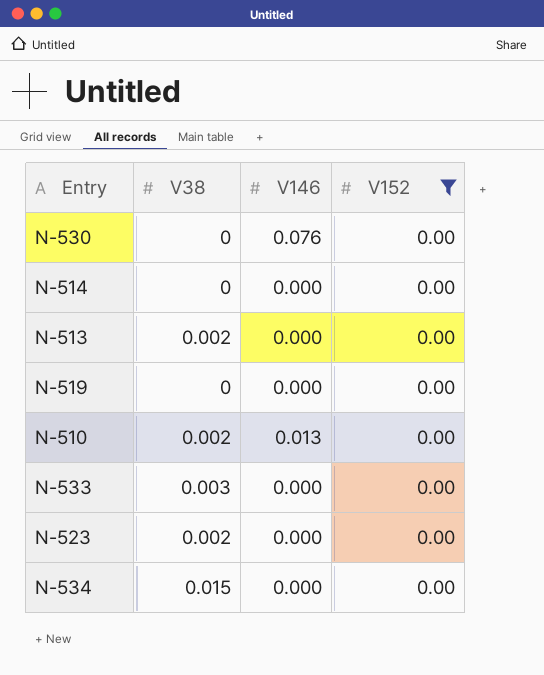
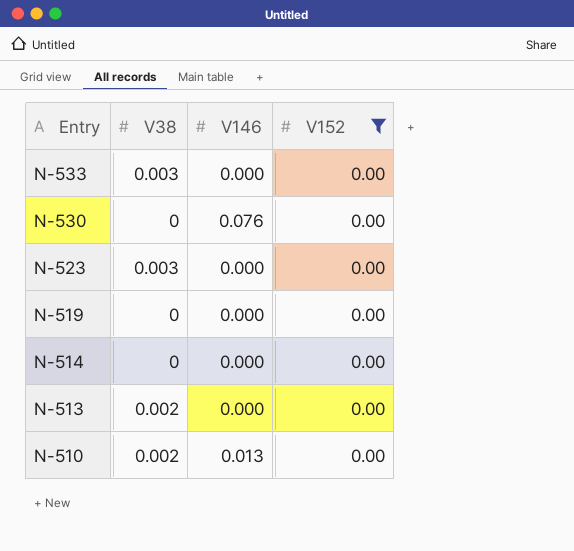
row order: none -> Entry descending
row N-534: 0.015 | 0.000 | 0.00 -> none
N-523 | V38: 0.002 -> 0.003

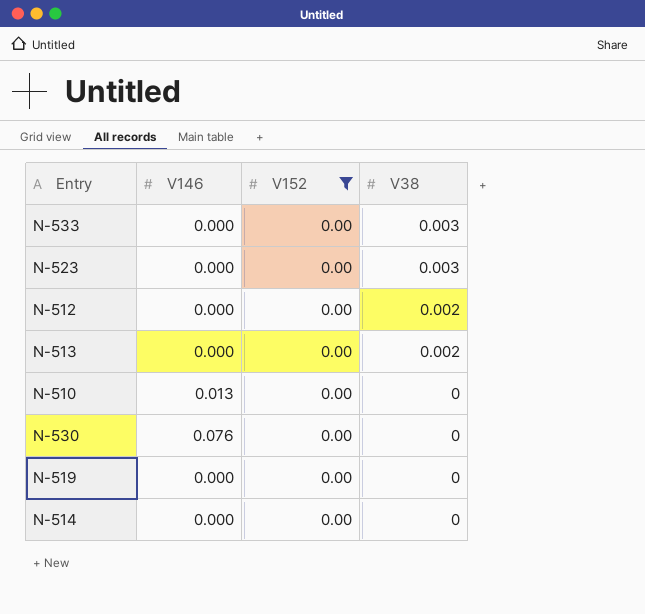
row order: Entry descending -> V38 descending
column V38 | position: 2 -> 4
row N-512: none -> 0.000 | 0.00 | 0.002
N-510 | V38: 0.002 -> 0

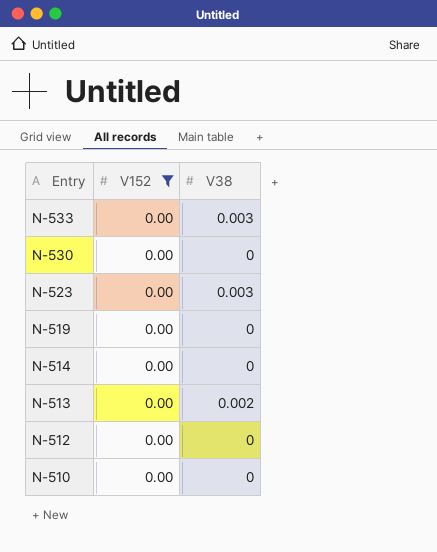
row order: V38 descending -> Entry descending
column V146 | position: 2 -> none
N-512 | V38: 0.002 -> 0

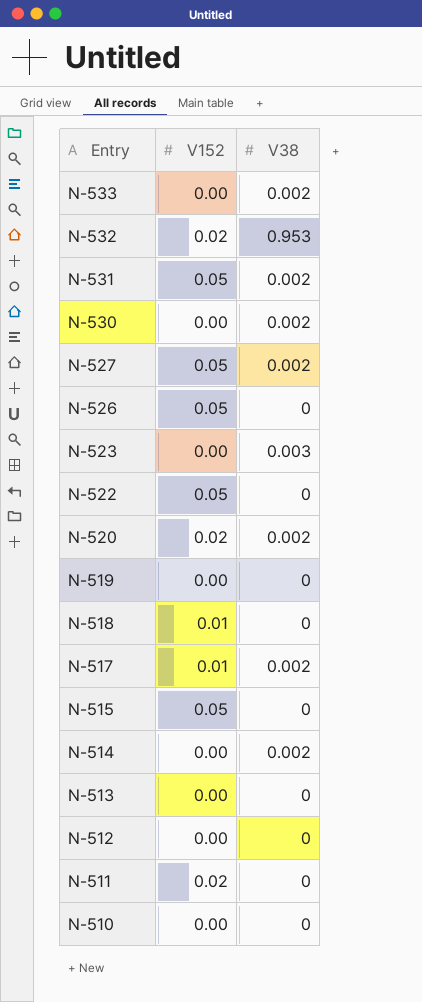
filter: V152 = 0.00 -> none
N-533 | V38: 0.003 -> 0.002
N-530 | V38: 0 -> 0.002
N-514 | V38: 0 -> 0.002
N-513 | V38: 0.002 -> 0

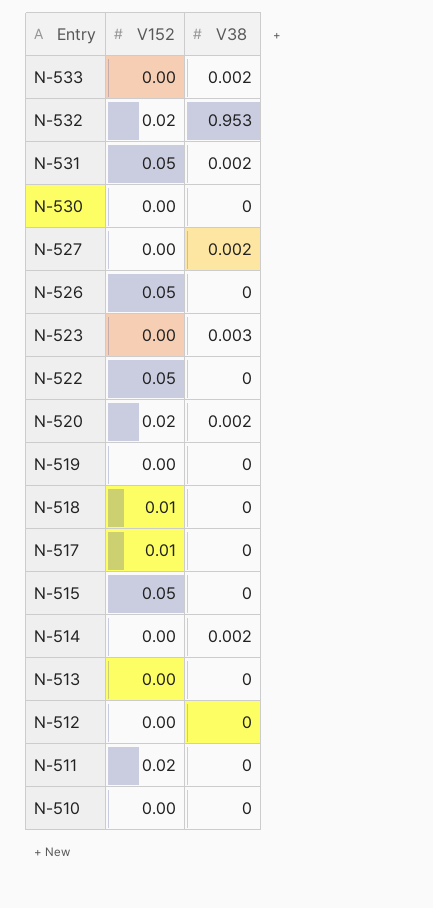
N-530 | V38: 0.002 -> 0
N-527 | V152: 0.05 -> 0.00
N-517 | V38: 0.002 -> 0

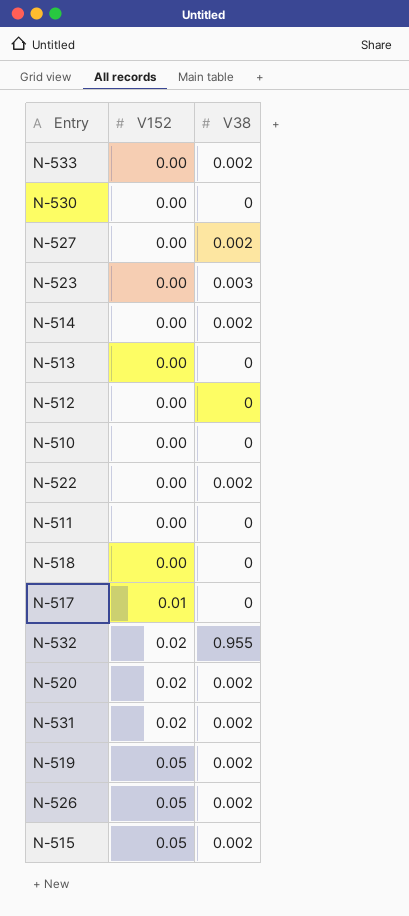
row order: Entry descending -> V152 ascending
N-522 | V152: 0.05 -> 0.00
N-522 | V38: 0 -> 0.002
N-511 | V152: 0.02 -> 0.00
N-518 | V152: 0.01 -> 0.00
N-532 | V38: 0.953 -> 0.955
N-531 | V152: 0.05 -> 0.02
N-519 | V152: 0.00 -> 0.05
N-519 | V38: 0 -> 0.002
N-526 | V38: 0 -> 0.002
N-515 | V38: 0 -> 0.002

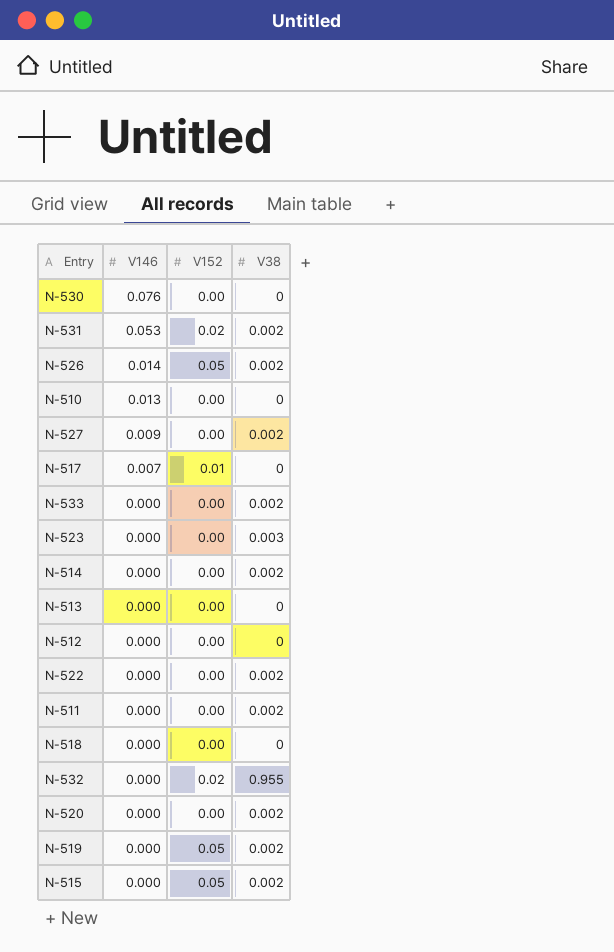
row order: V152 ascending -> V146 descending
column V146 | position: none -> 2
N-511 | V38: 0 -> 0.002
N-520 | V152: 0.02 -> 0.00

